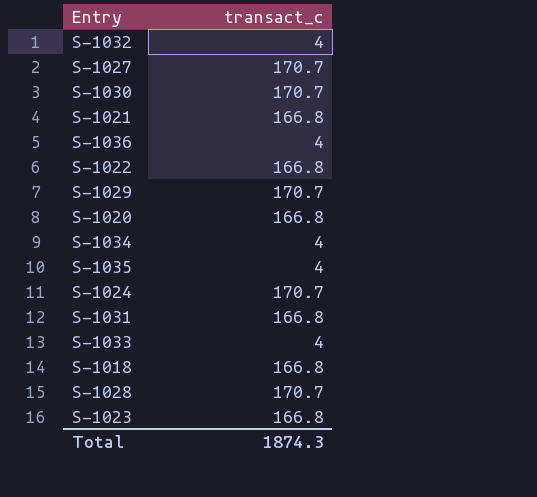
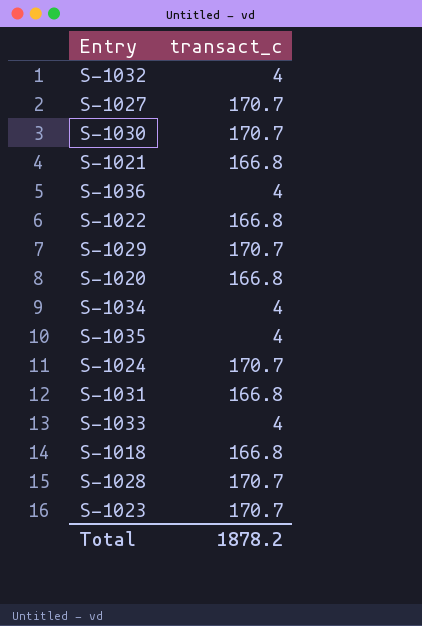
S-1023 | transact_c: 166.8 -> 170.7
Total | transact_c: 1874.3 -> 1878.2

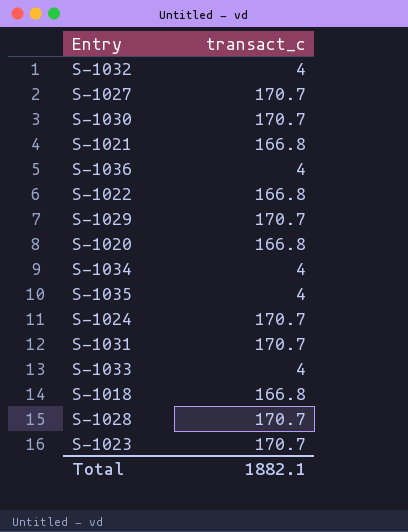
S-1031 | transact_c: 166.8 -> 170.7
Total | transact_c: 1878.2 -> 1882.1

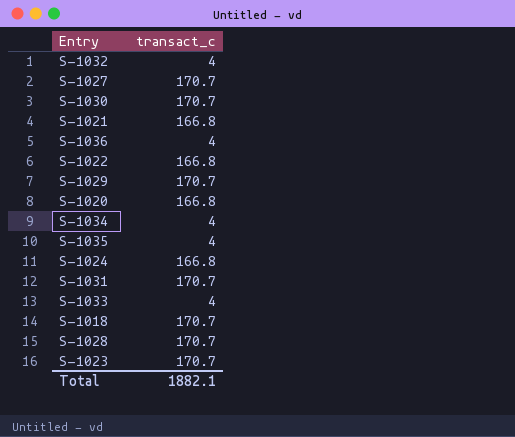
S-1024 | transact_c: 170.7 -> 166.8
S-1018 | transact_c: 166.8 -> 170.7

